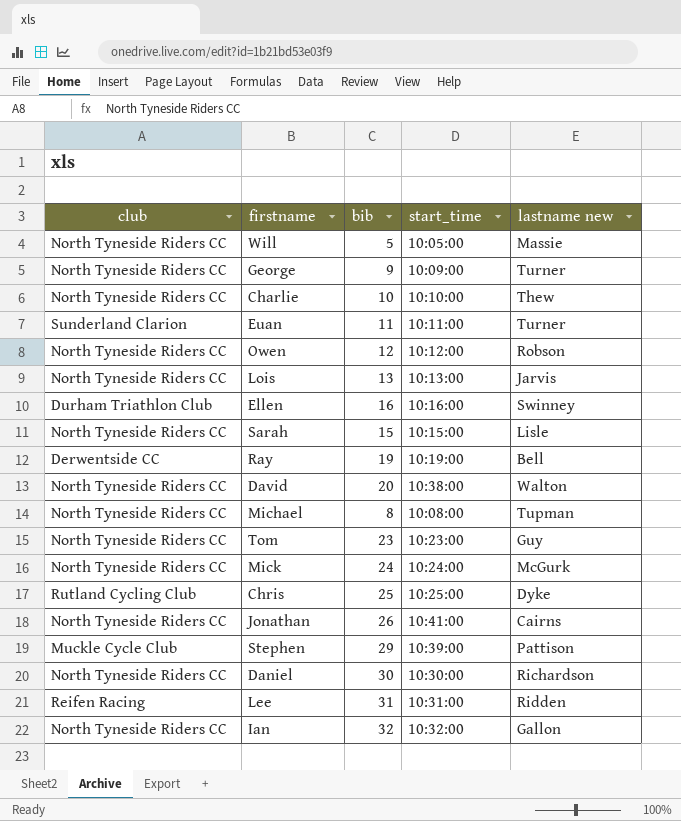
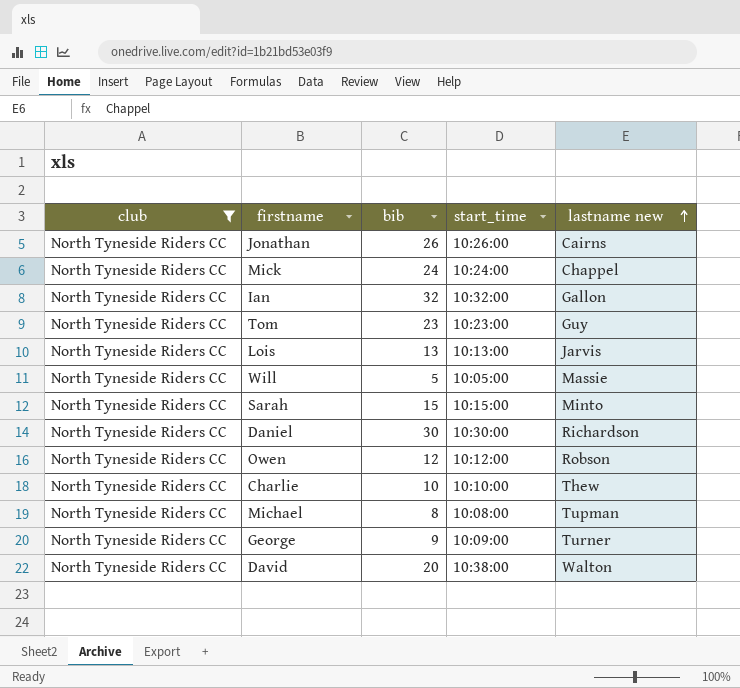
filter: none -> club = North Tyneside Riders CC
row order: none -> lastname new ascending
Jonathan | start_time: 10:41:00 -> 10:26:00
Mick | lastname new: McGurk -> Chappel
Sarah | lastname new: Lisle -> Minto

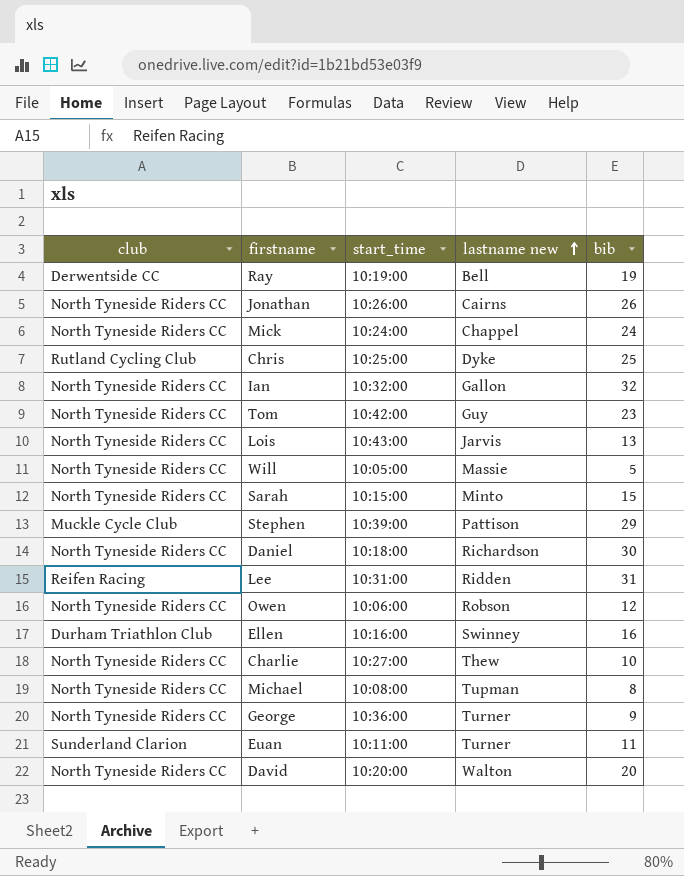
filter: club = North Tyneside Riders CC -> none
column bib | position: 3 -> 5
Tom | start_time: 10:23:00 -> 10:42:00
Lois | start_time: 10:13:00 -> 10:43:00
Daniel | start_time: 10:30:00 -> 10:18:00
Owen | start_time: 10:12:00 -> 10:06:00
Charlie | start_time: 10:10:00 -> 10:27:00
George | start_time: 10:09:00 -> 10:36:00
David | start_time: 10:38:00 -> 10:20:00

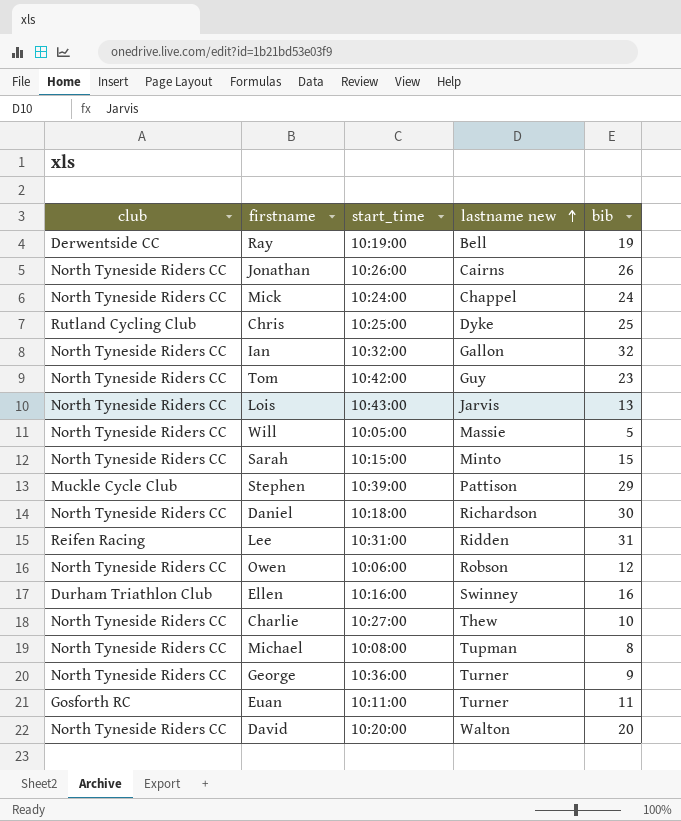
Euan | club: Sunderland Clarion -> Gosforth RC

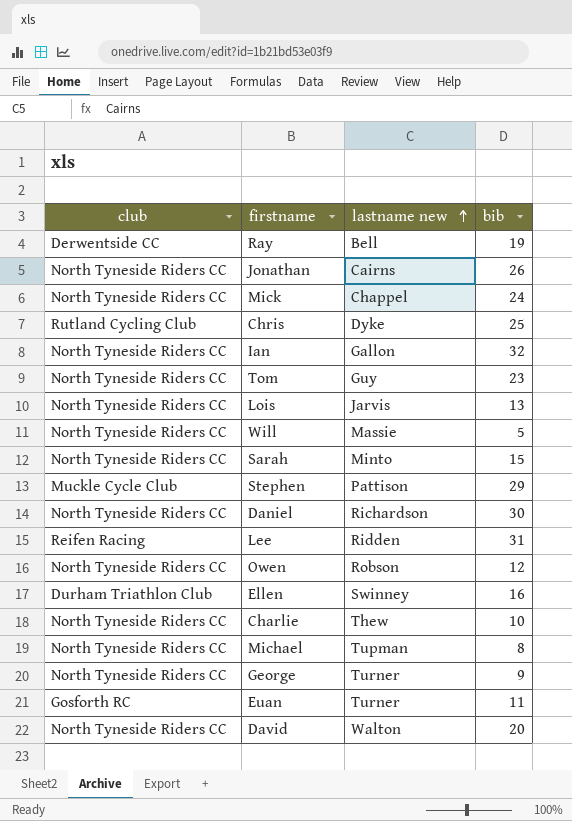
column start_time | position: 3 -> none

